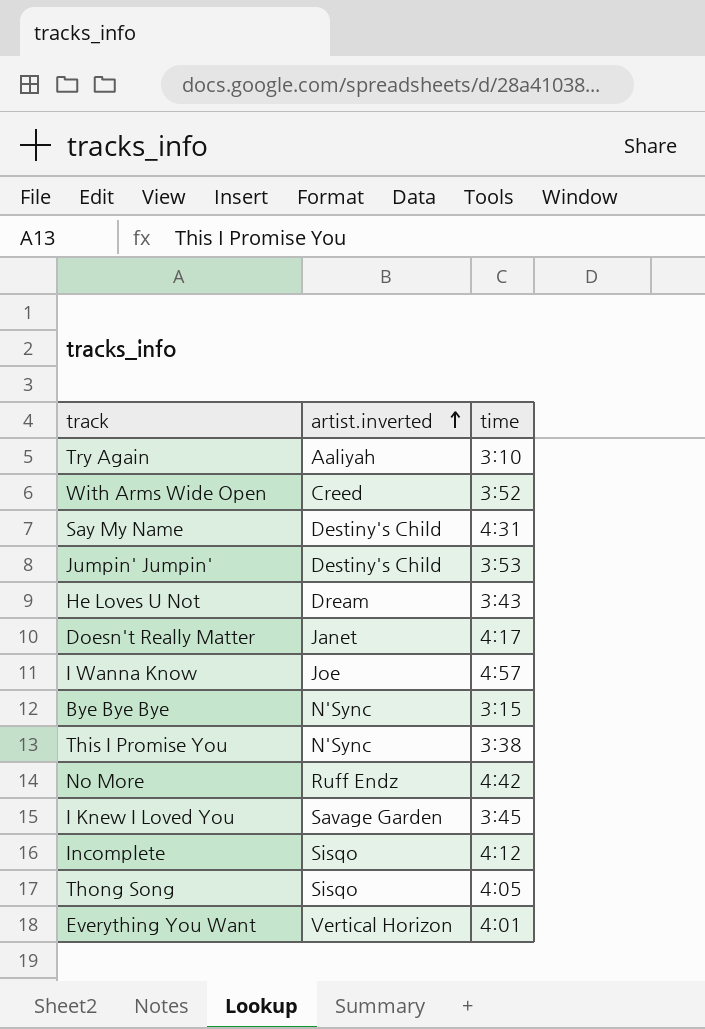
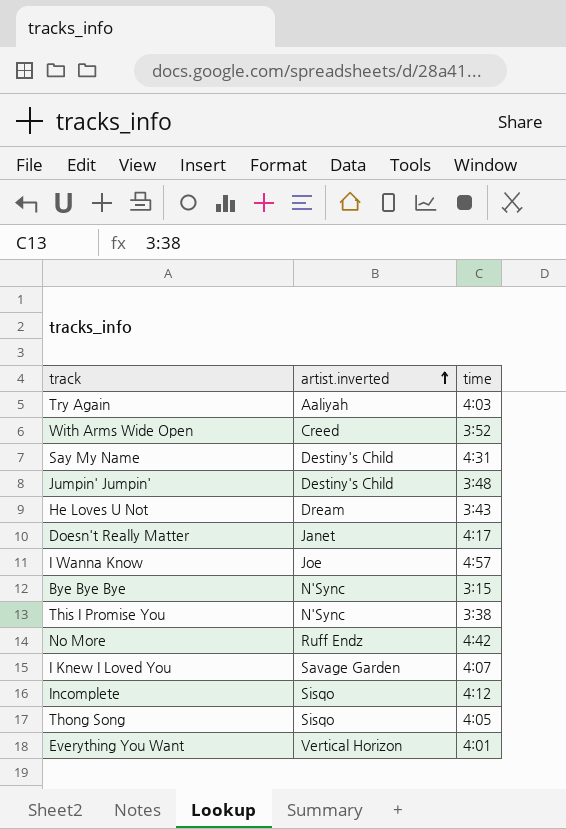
Try Again | time: 3:10 -> 4:03
Jumpin' Jumpin' | time: 3:53 -> 3:48
I Knew I Loved You | time: 3:45 -> 4:07

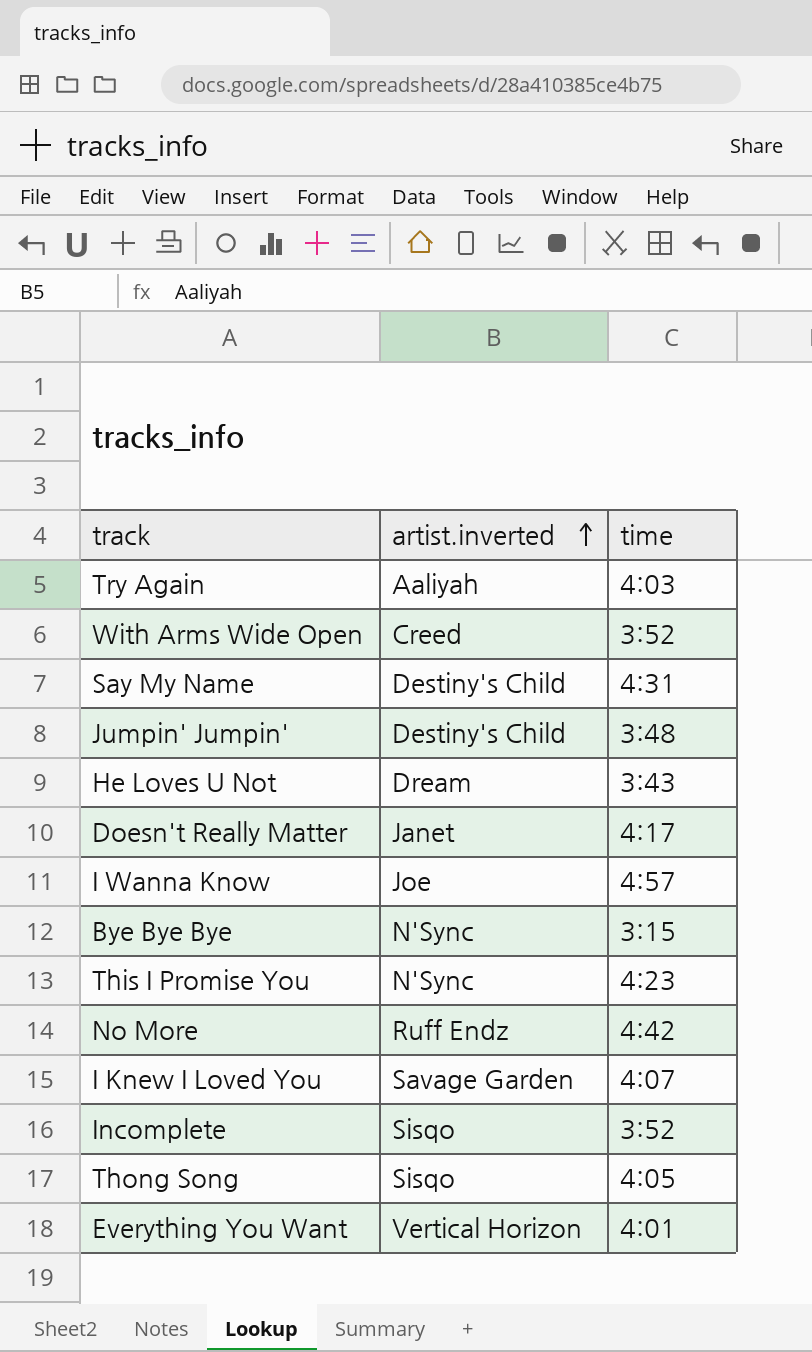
This I Promise You | time: 3:38 -> 4:23
Incomplete | time: 4:12 -> 3:52

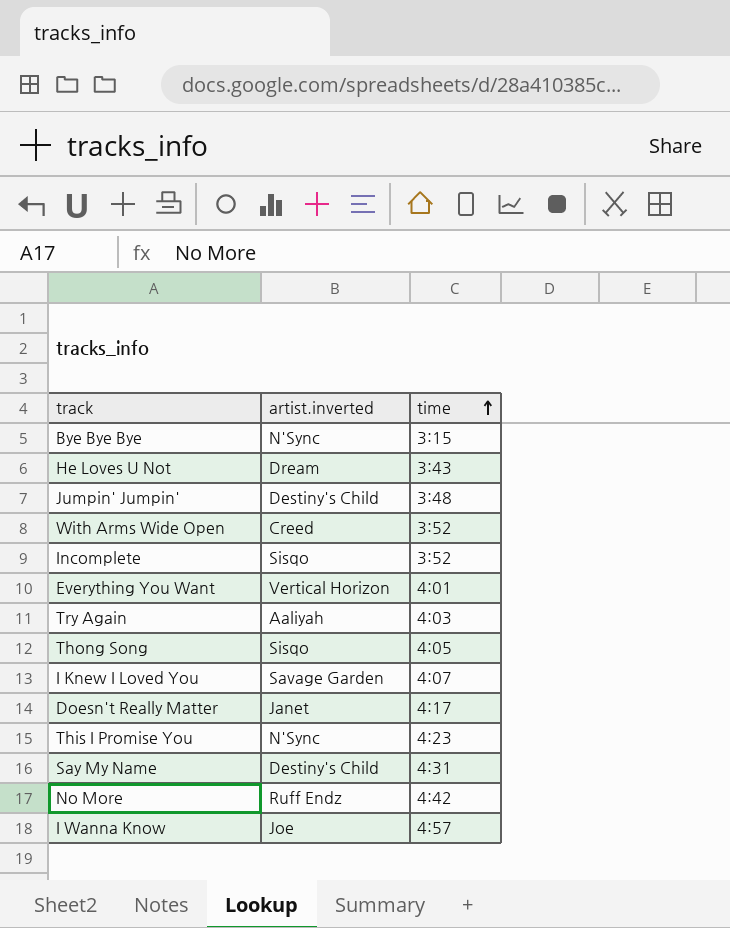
row order: artist.inverted ascending -> time ascending

